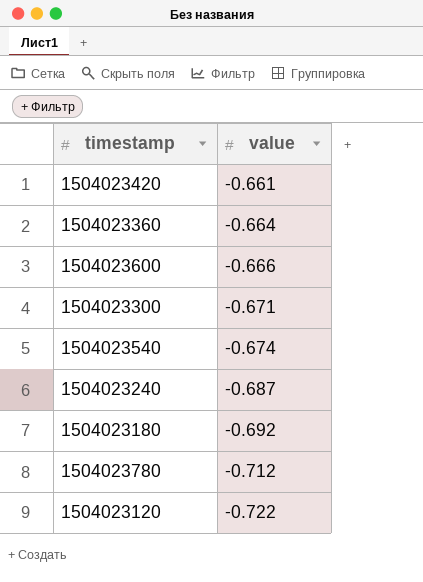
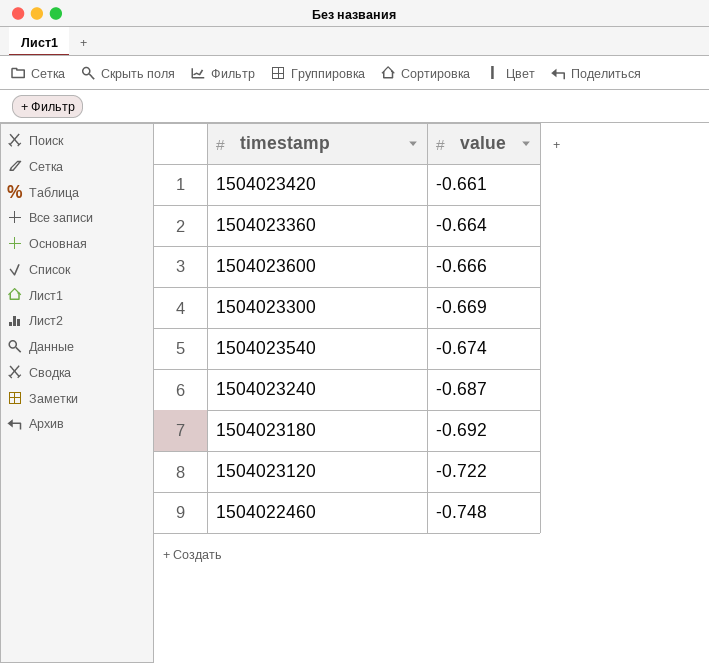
row 1504023780: -0.712 -> none
1504023300 | value: -0.671 -> -0.669
row 1504022460: none -> -0.748

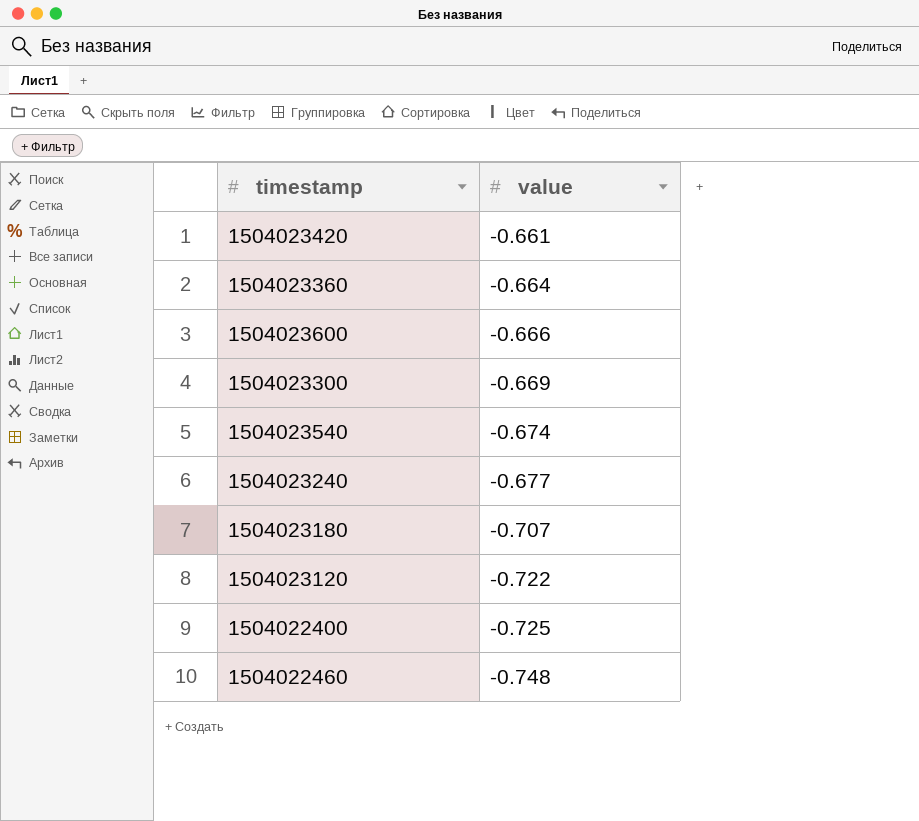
1504023240 | value: -0.687 -> -0.677
1504023180 | value: -0.692 -> -0.707
row 1504022400: none -> -0.725

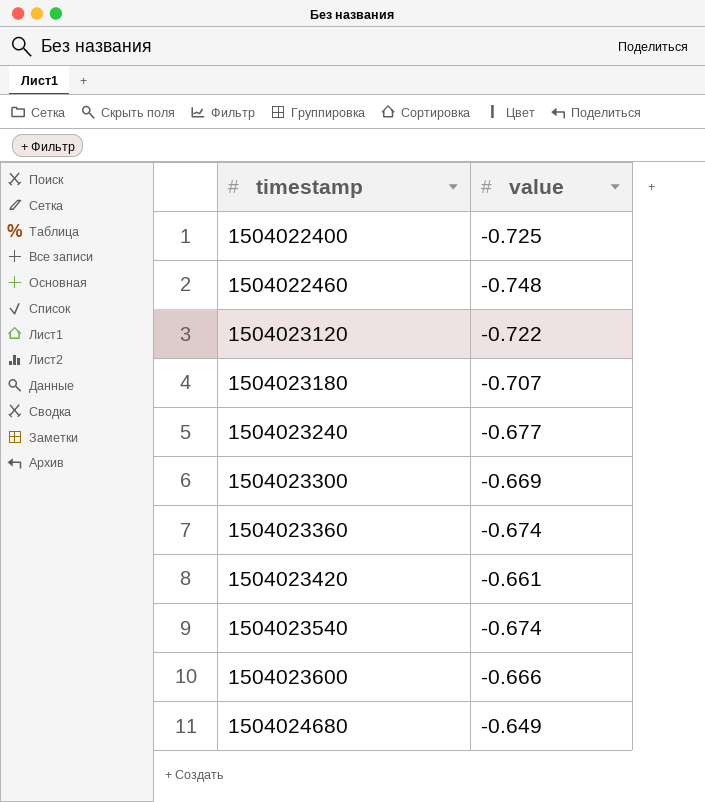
row order: value descending -> timestamp ascending
1504023360 | value: -0.664 -> -0.674
row 1504024680: none -> -0.649

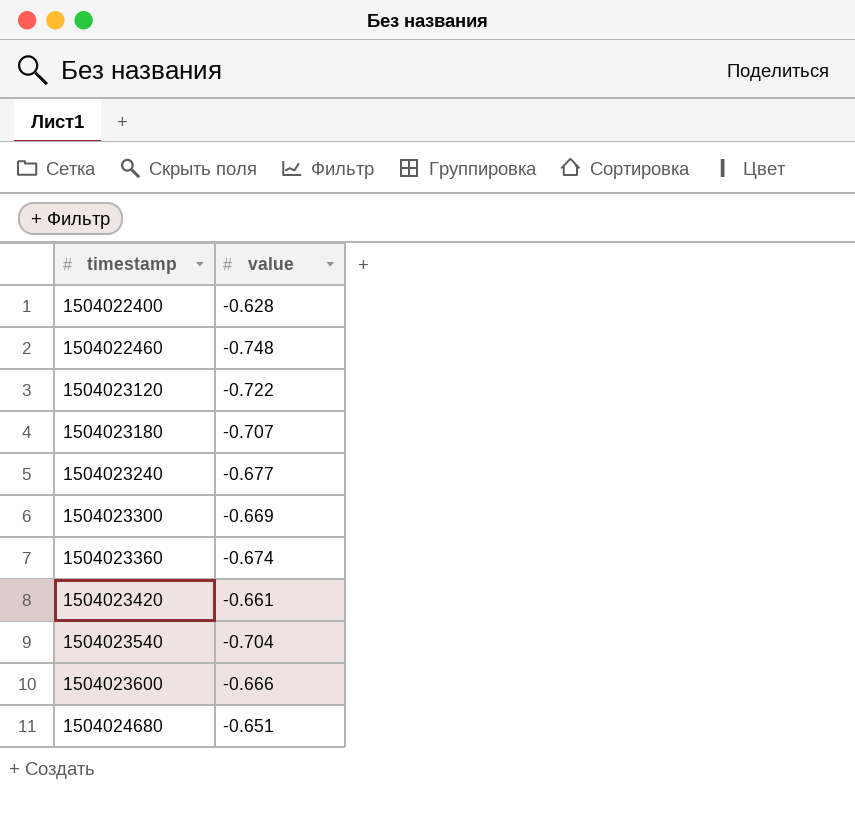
1504022400 | value: -0.725 -> -0.628
1504023540 | value: -0.674 -> -0.704
1504024680 | value: -0.649 -> -0.651

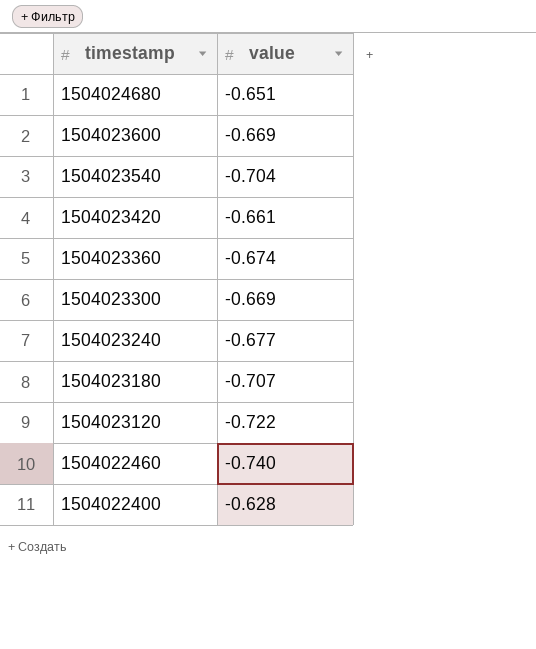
row order: timestamp ascending -> timestamp descending
1504023600 | value: -0.666 -> -0.669
1504022460 | value: -0.748 -> -0.740

